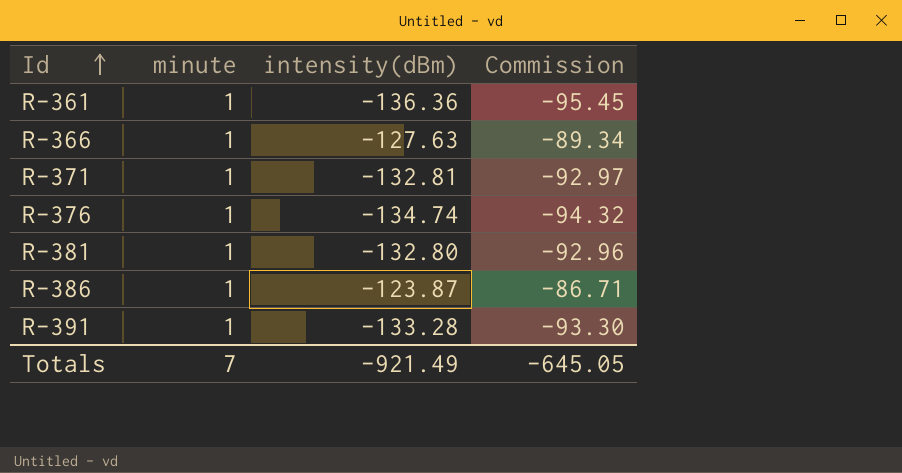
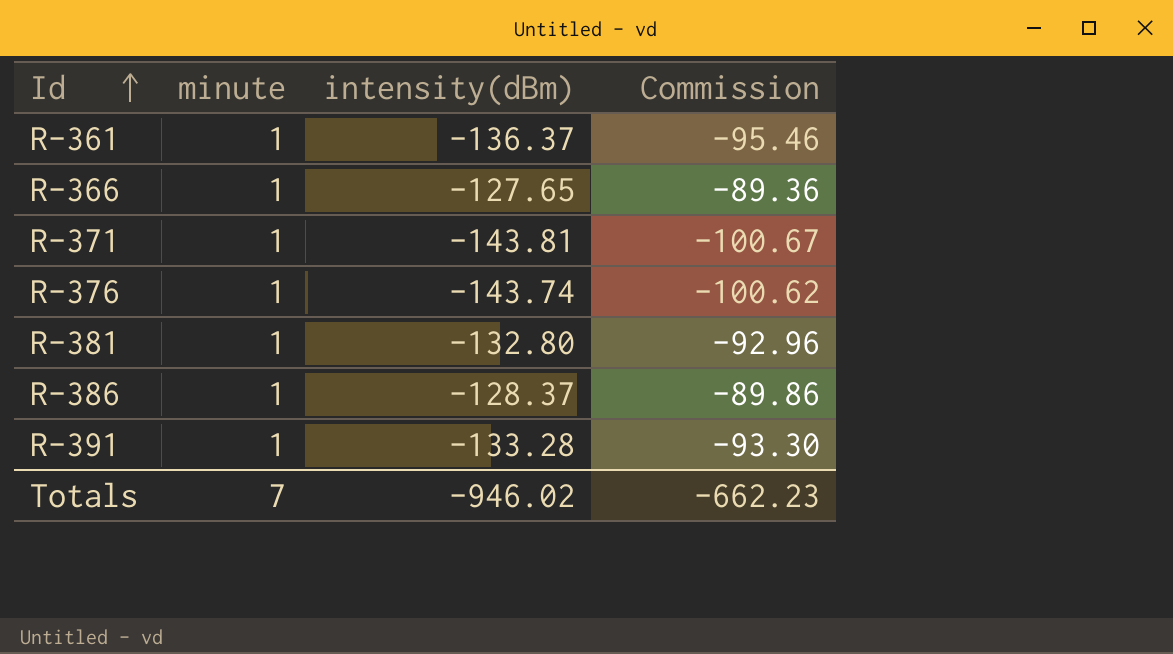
R-361 | intensity(dBm): -136.36 -> -136.37
R-361 | Commission: -95.45 -> -95.46
R-366 | intensity(dBm): -127.63 -> -127.65
R-366 | Commission: -89.34 -> -89.36
R-371 | intensity(dBm): -132.81 -> -143.81
R-371 | Commission: -92.97 -> -100.67
R-376 | intensity(dBm): -134.74 -> -143.74
R-376 | Commission: -94.32 -> -100.62
R-386 | intensity(dBm): -123.87 -> -128.37
R-386 | Commission: -86.71 -> -89.86
Totals | intensity(dBm): -921.49 -> -946.02
Totals | Commission: -645.05 -> -662.23

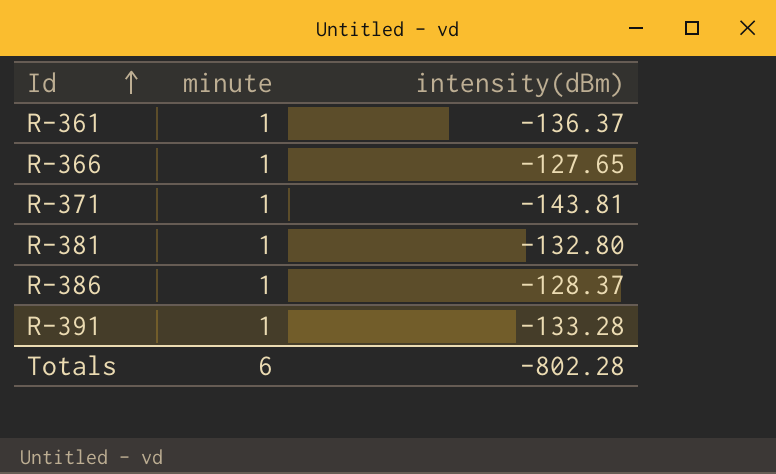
column Commission | formula: [intensity(dBm)] * 0.7 -> none
row R-376: 1 | -143.74 | -100.62 -> none
Totals | minute: 7 -> 6
Totals | intensity(dBm): -946.02 -> -802.28

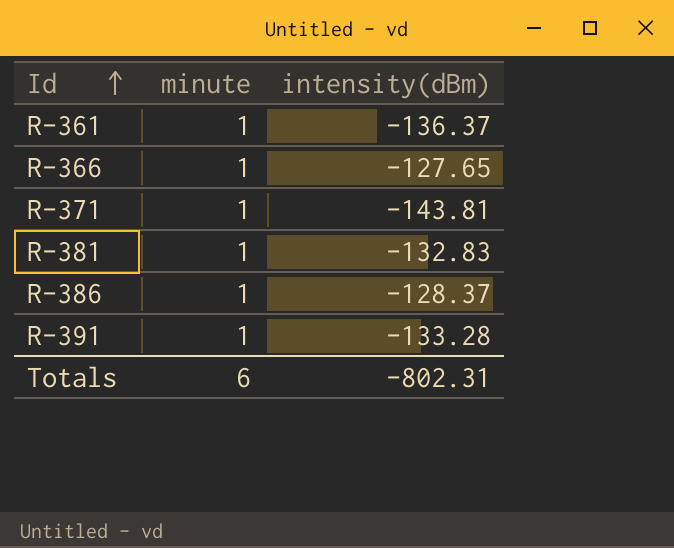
R-381 | intensity(dBm): -132.80 -> -132.83
Totals | intensity(dBm): -802.28 -> -802.31

